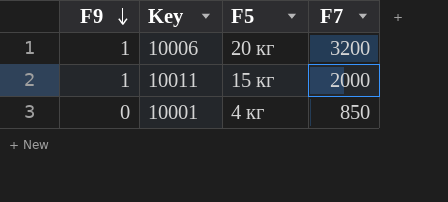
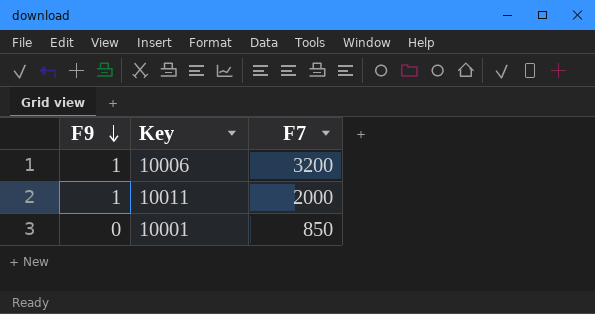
column F5 | position: 3 -> none

